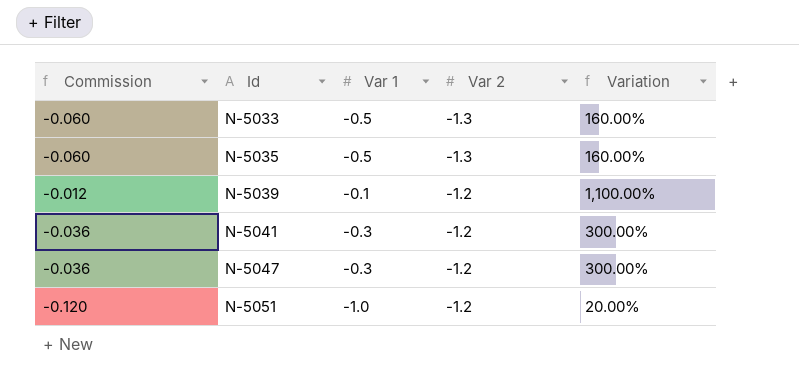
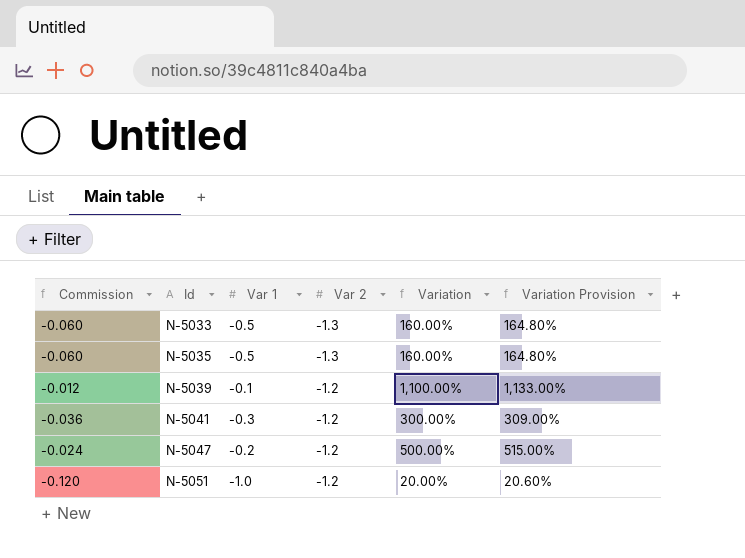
column Variation Provision | formula: none -> [Variation] * 1.03
N-5047 | Commission: -0.036 -> -0.024
N-5047 | Var 1: -0.3 -> -0.2
N-5047 | Variation: 300.00% -> 500.00%

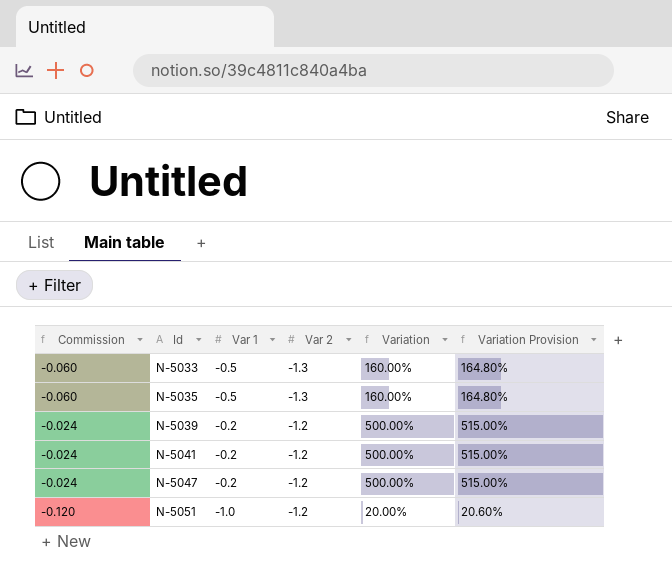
N-5039 | Commission: -0.012 -> -0.024
N-5039 | Var 1: -0.1 -> -0.2
N-5039 | Variation: 1,100.00% -> 500.00%
N-5039 | Variation Provision: 1,133.00% -> 515.00%
N-5041 | Commission: -0.036 -> -0.024
N-5041 | Var 1: -0.3 -> -0.2
N-5041 | Variation: 300.00% -> 500.00%
N-5041 | Variation Provision: 309.00% -> 515.00%

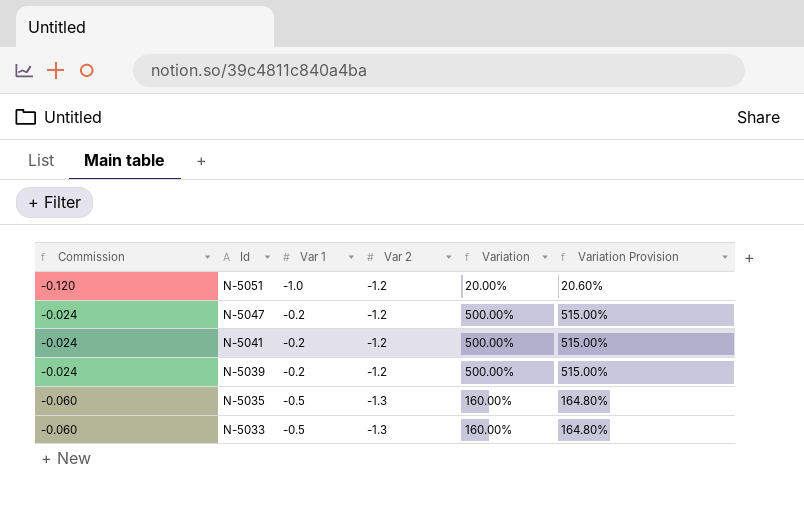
row order: Id ascending -> Id descending

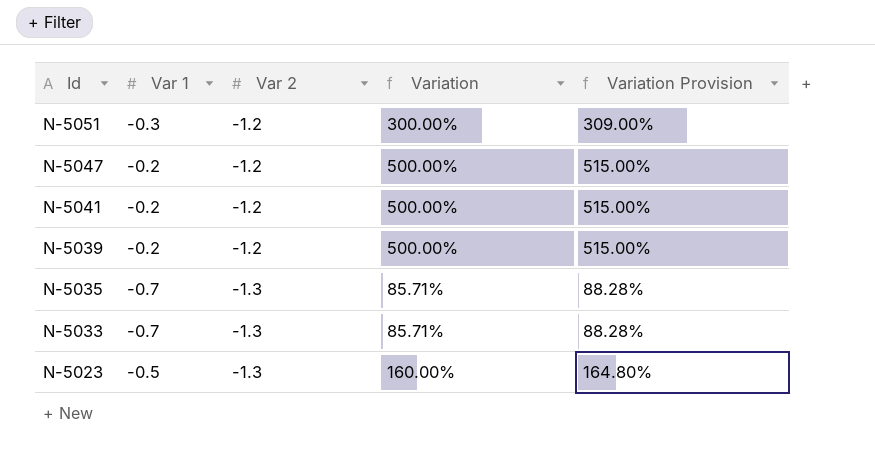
column Commission | formula: [Var 1] * 0.12 -> none
N-5051 | Var 1: -1.0 -> -0.3
N-5051 | Variation: 20.00% -> 300.00%
N-5051 | Variation Provision: 20.60% -> 309.00%
N-5035 | Var 1: -0.5 -> -0.7
N-5035 | Variation: 160.00% -> 85.71%
N-5035 | Variation Provision: 164.80% -> 88.28%
N-5033 | Var 1: -0.5 -> -0.7
N-5033 | Variation: 160.00% -> 85.71%
N-5033 | Variation Provision: 164.80% -> 88.28%
row N-5023: none -> -0.5 | -1.3 | 160.00% | 164.80%

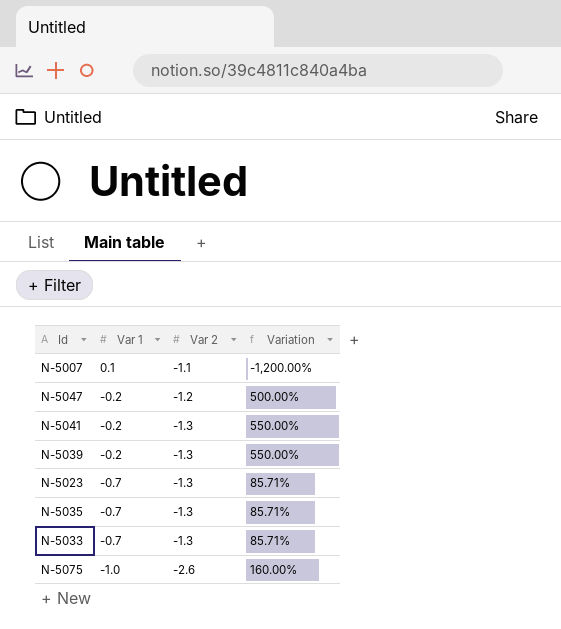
row order: Id descending -> Var 1 descending
column Variation Provision | formula: [Variation] * 1.03 -> none
row N-5051: -0.3 | -1.2 | 300.00% | 309.00% -> none
row N-5007: none -> 0.1 | -1.1 | -1,200.00%
N-5041 | Var 2: -1.2 -> -1.3
N-5041 | Variation: 500.00% -> 550.00%
N-5039 | Var 2: -1.2 -> -1.3
N-5039 | Variation: 500.00% -> 550.00%
N-5023 | Var 1: -0.5 -> -0.7
N-5023 | Variation: 160.00% -> 85.71%
row N-5075: none -> -1.0 | -2.6 | 160.00%

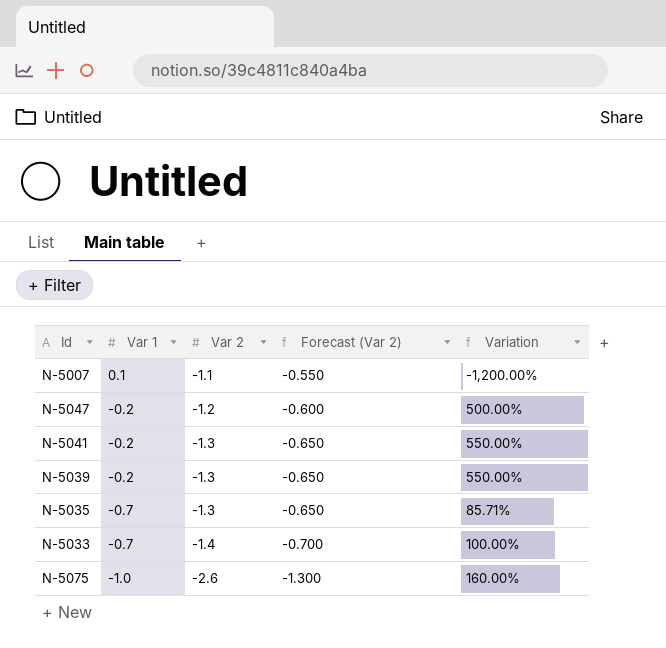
column Forecast (Var 2) | formula: none -> [Var 2] * 0.5
row N-5023: -0.7 | -1.3 | 85.71% -> none
N-5033 | Var 2: -1.3 -> -1.4
N-5033 | Variation: 85.71% -> 100.00%

